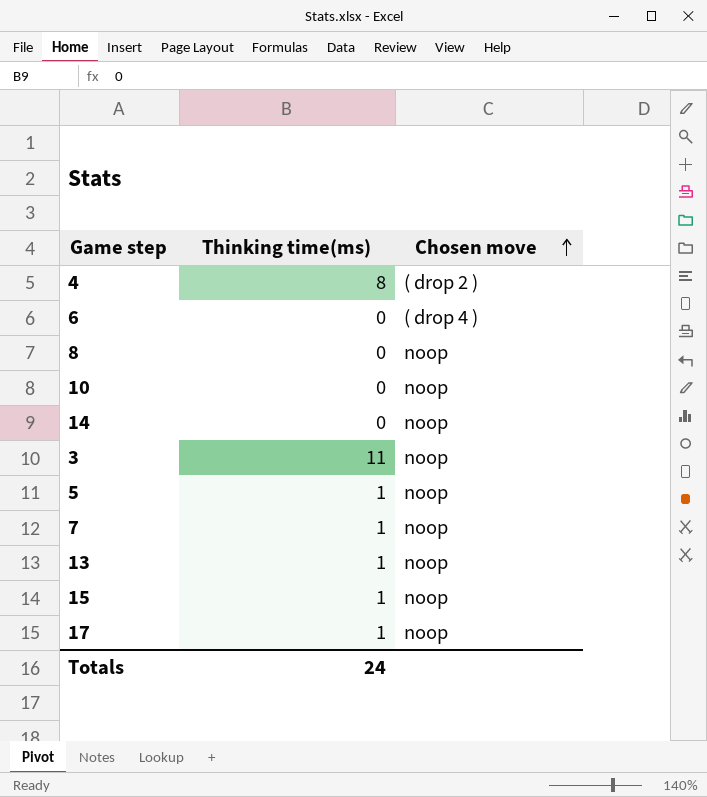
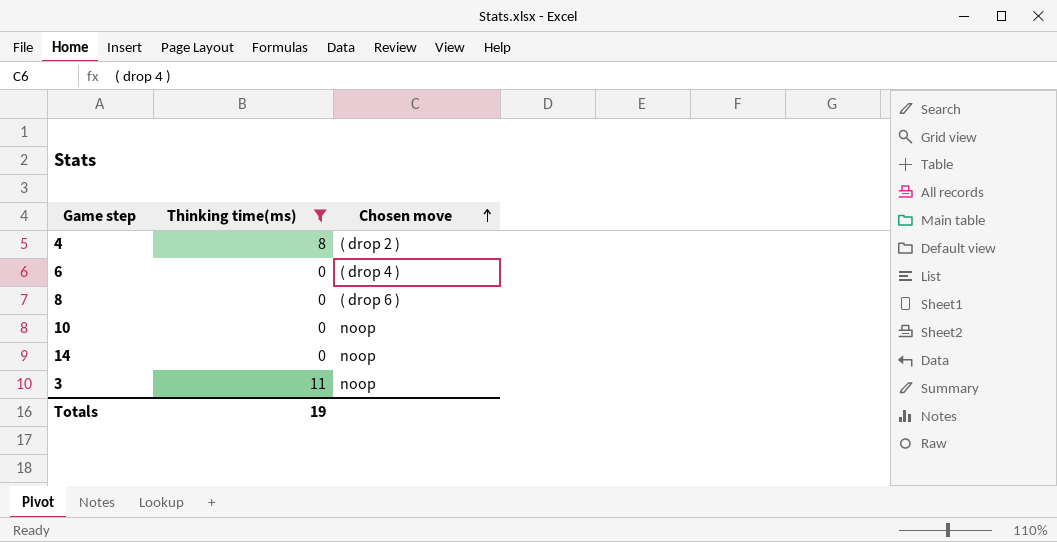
filter: none -> Thinking time(ms) != 1
8 | Chosen move: noop -> ( drop 6 )
Totals | Thinking time(ms): 24 -> 19

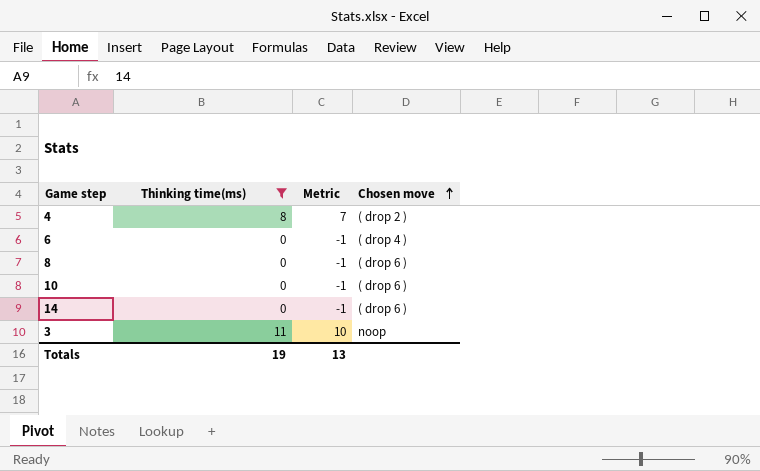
column Metric | formula: none -> [Thinking time(ms)] - 1
10 | Chosen move: noop -> ( drop 6 )
14 | Chosen move: noop -> ( drop 6 )

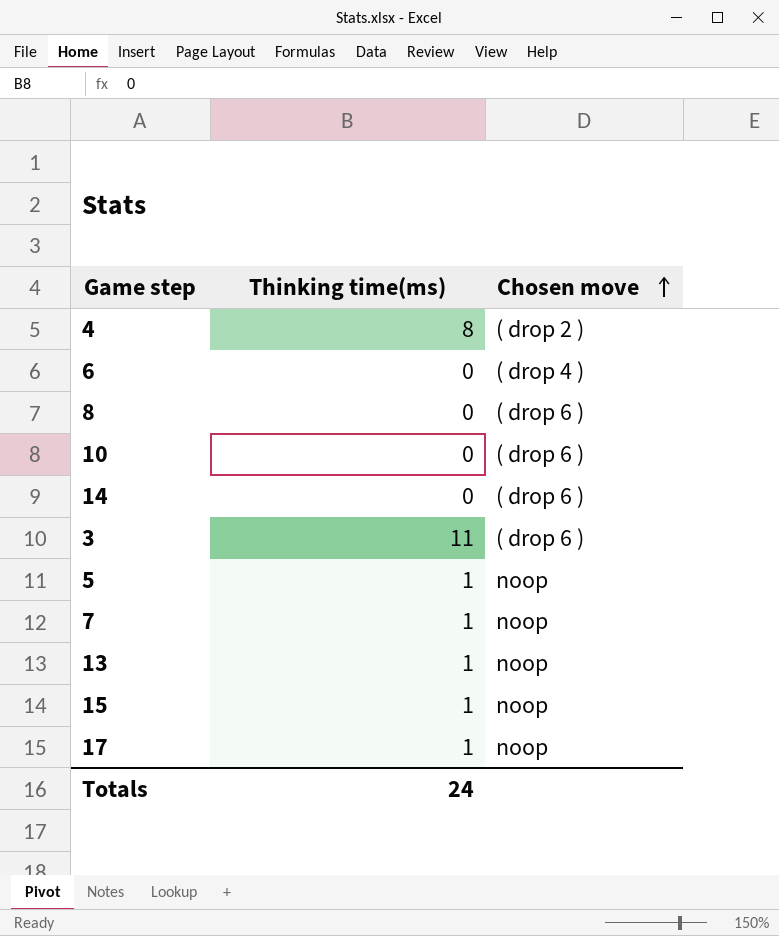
filter: Thinking time(ms) != 1 -> none
column Metric | formula: [Thinking time(ms)] - 1 -> none
3 | Chosen move: noop -> ( drop 6 )
Totals | Thinking time(ms): 19 -> 24

